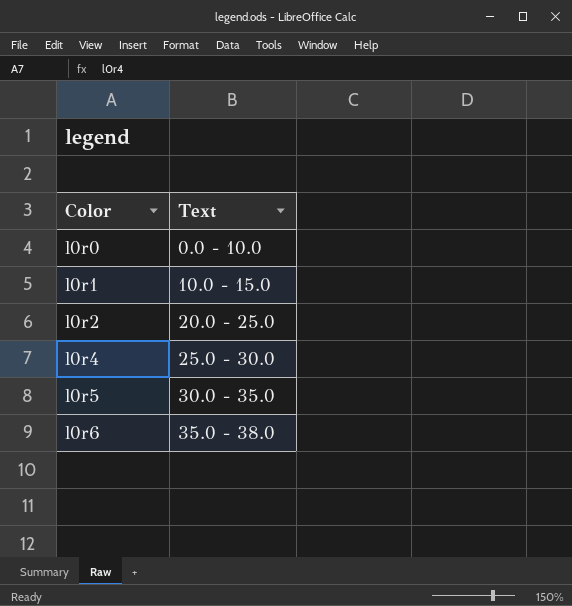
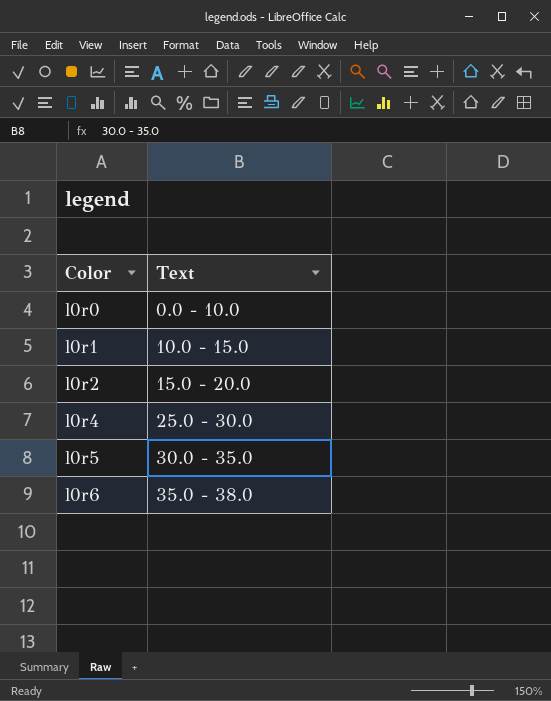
l0r2 | Text: 20.0 - 25.0 -> 15.0 - 20.0

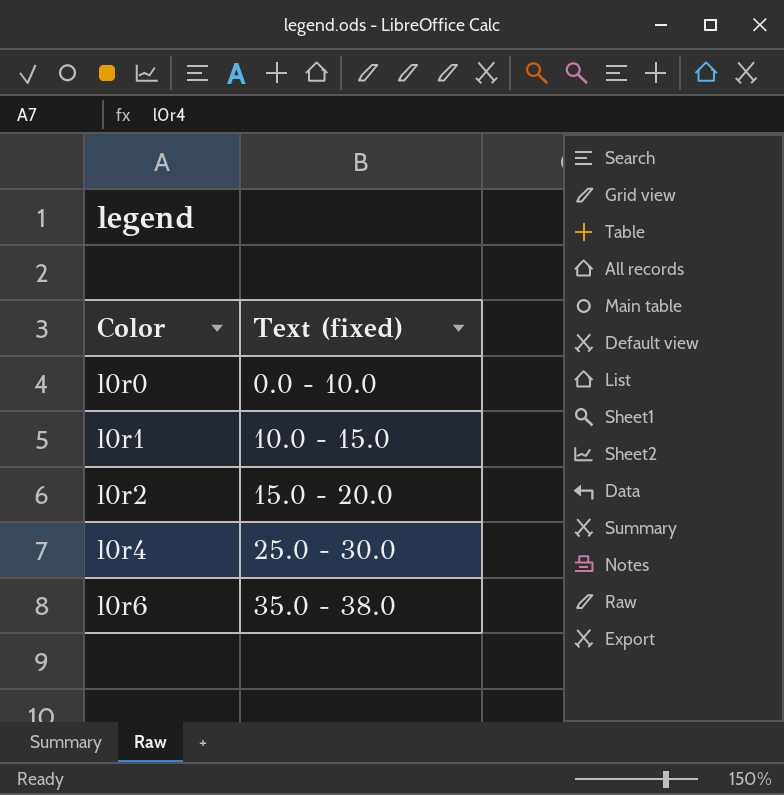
column name: Text -> Text (fixed)
row l0r5: 30.0 - 35.0 -> none

